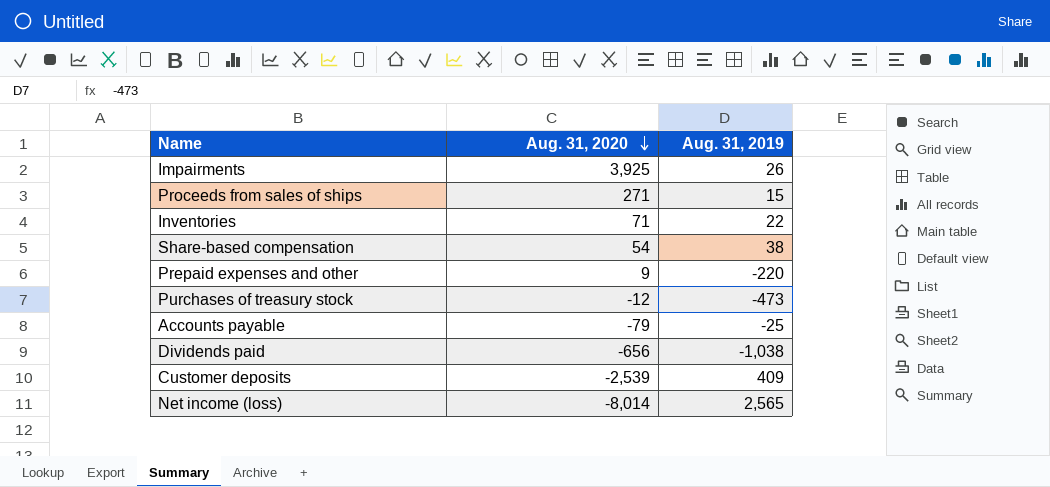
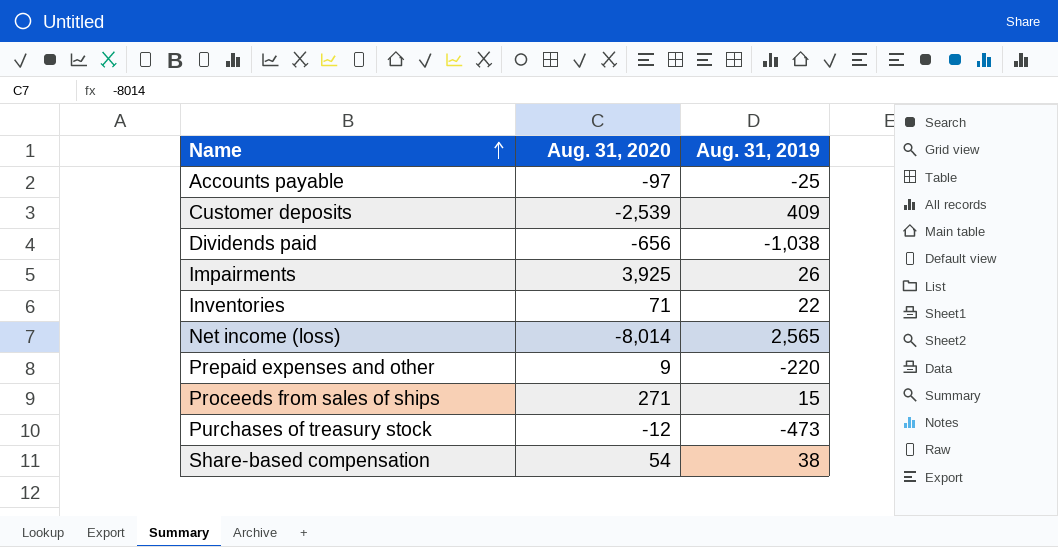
row order: Aug. 31, 2020 descending -> Name ascending
Accounts payable | Aug. 31, 2020: -79 -> -97

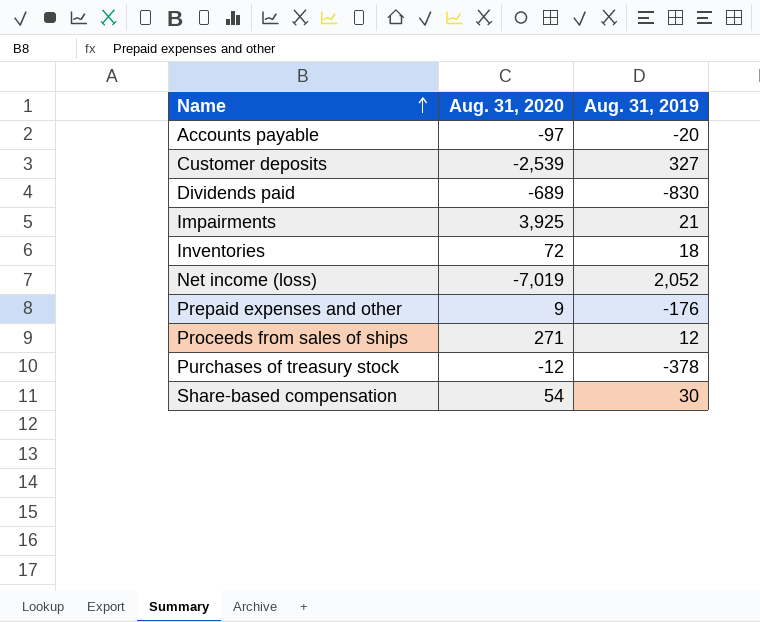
Accounts payable | Aug. 31, 2019: -25 -> -20
Customer deposits | Aug. 31, 2019: 409 -> 327
Dividends paid | Aug. 31, 2020: -656 -> -689
Dividends paid | Aug. 31, 2019: -1,038 -> -830
Impairments | Aug. 31, 2019: 26 -> 21
Inventories | Aug. 31, 2020: 71 -> 72
Inventories | Aug. 31, 2019: 22 -> 18
Net income (loss) | Aug. 31, 2020: -8,014 -> -7,019
Net income (loss) | Aug. 31, 2019: 2,565 -> 2,052
Prepaid expenses and other | Aug. 31, 2019: -220 -> -176
Proceeds from sales of ships | Aug. 31, 2019: 15 -> 12
Purchases of treasury stock | Aug. 31, 2019: -473 -> -378
Share-based compensation | Aug. 31, 2019: 38 -> 30

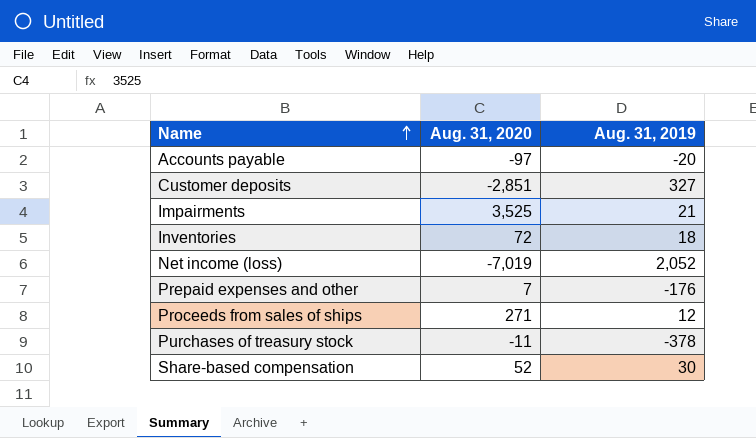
row Dividends paid: -689 | -830 -> none
Customer deposits | Aug. 31, 2020: -2,539 -> -2,851
Impairments | Aug. 31, 2020: 3,925 -> 3,525
Prepaid expenses and other | Aug. 31, 2020: 9 -> 7
Purchases of treasury stock | Aug. 31, 2020: -12 -> -11
Share-based compensation | Aug. 31, 2020: 54 -> 52

